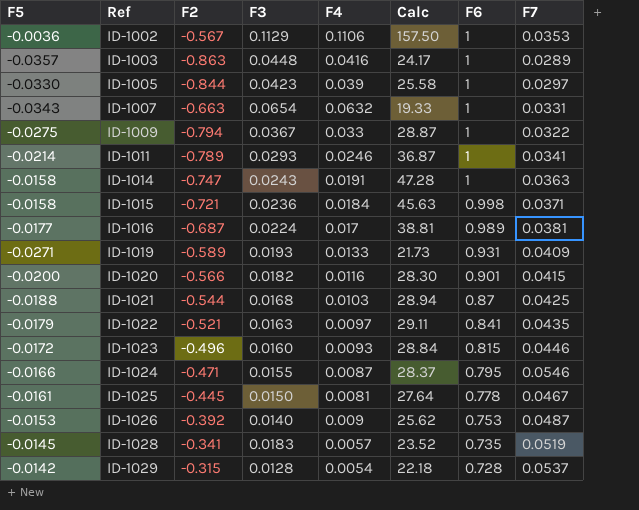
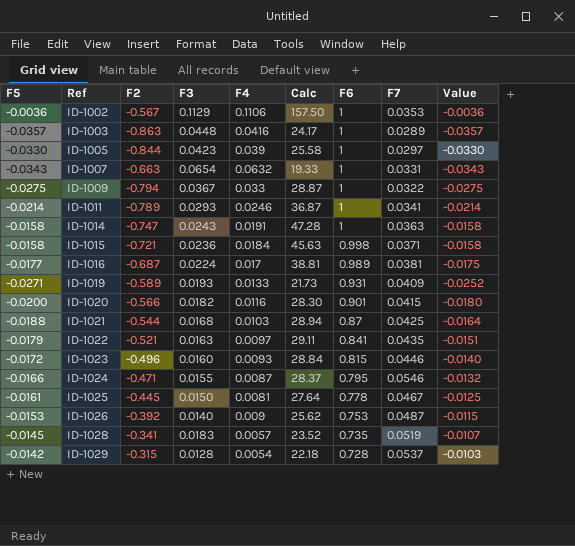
column Value | formula: none -> [F5] * [F6]

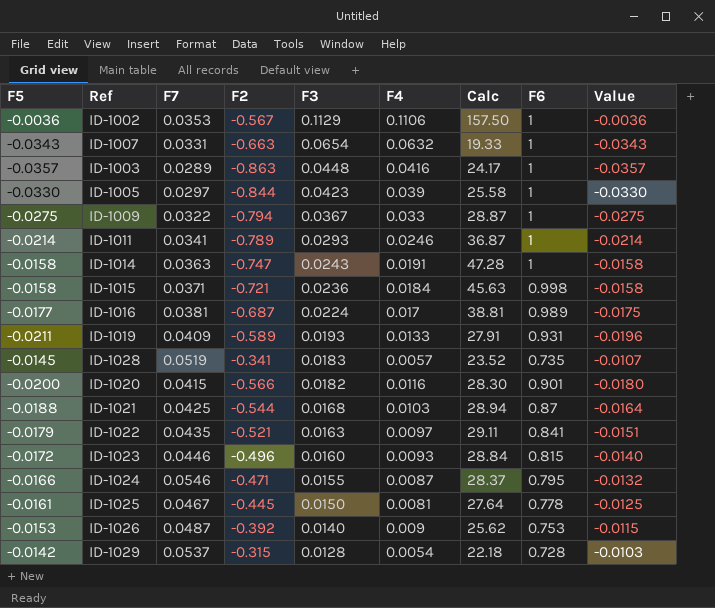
row order: Ref ascending -> F3 descending
column F7 | position: 8 -> 3
ID-1019 | F5: -0.0271 -> -0.0211
ID-1019 | Calc: 21.73 -> 27.91
ID-1019 | Value: -0.0252 -> -0.0196

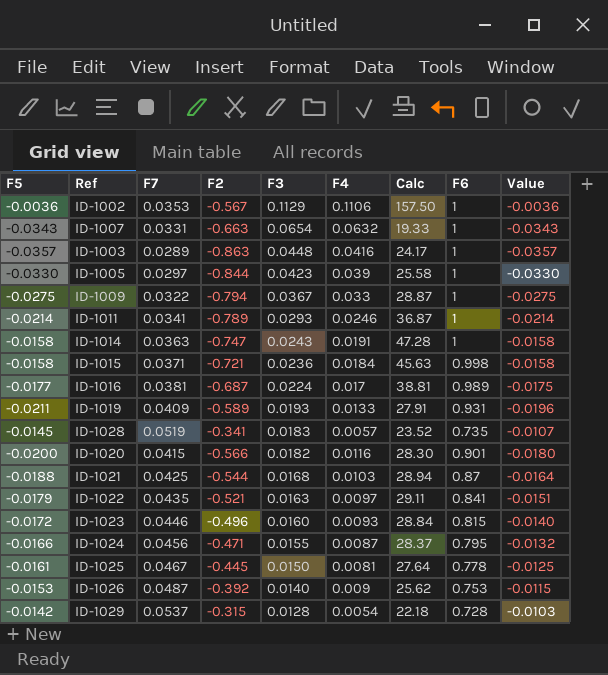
ID-1024 | F7: 0.0546 -> 0.0456

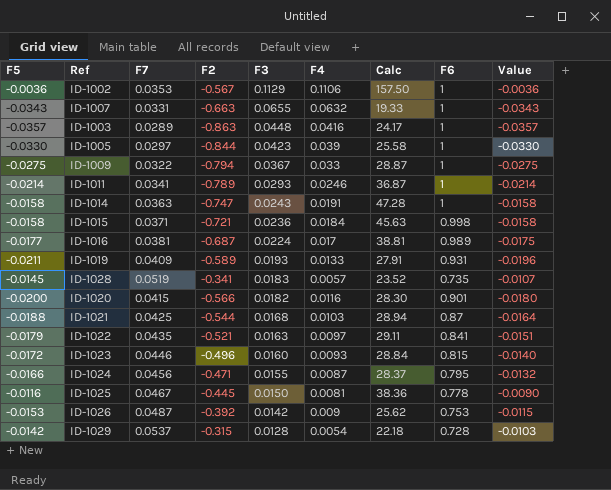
ID-1007 | F3: 0.0654 -> 0.0655
ID-1025 | F5: -0.0161 -> -0.0116
ID-1025 | Calc: 27.64 -> 38.36
ID-1025 | Value: -0.0125 -> -0.0090
ID-1026 | F3: 0.0140 -> 0.0142

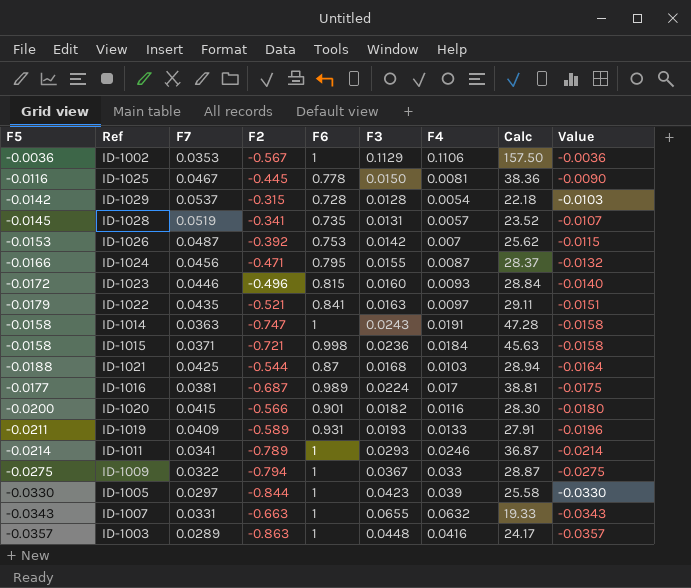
row order: F3 descending -> Value descending
column F6 | position: 8 -> 5
ID-1028 | F3: 0.0183 -> 0.0131
ID-1026 | F4: 0.009 -> 0.007

